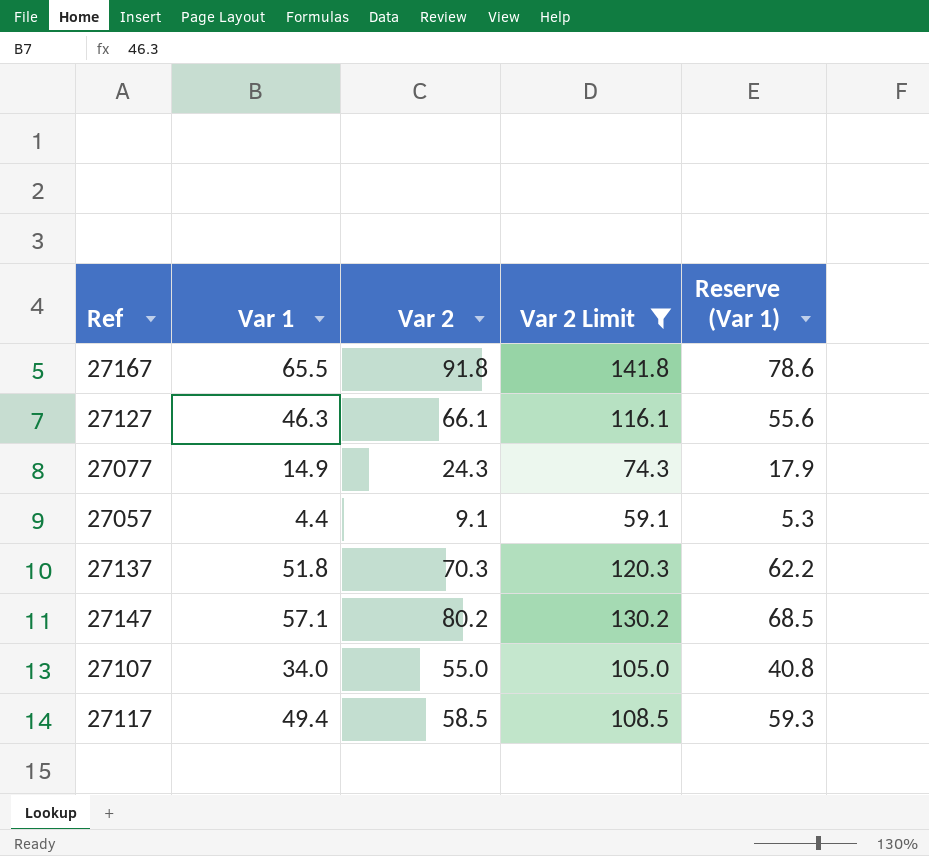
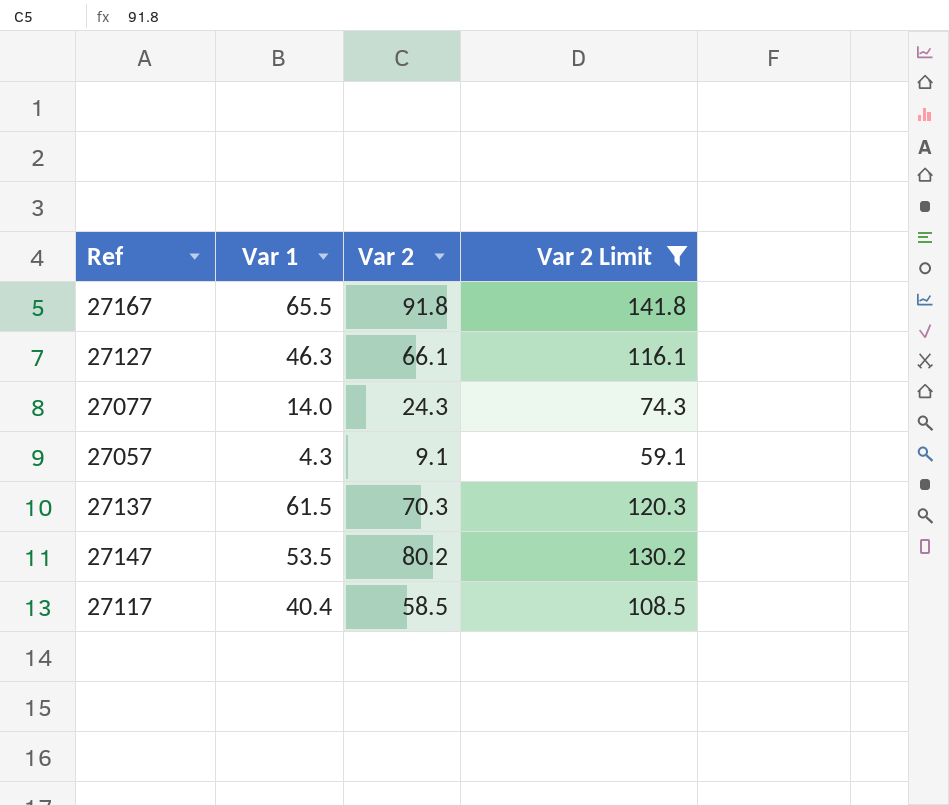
column Reserve (Var 1) | formula: [Var 1] * 1.2 -> none
row 27107: 34.0 | 55.0 | 105.0 | 40.8 -> none
27077 | Var 1: 14.9 -> 14.0
27057 | Var 1: 4.4 -> 4.3
27137 | Var 1: 51.8 -> 61.5
27147 | Var 1: 57.1 -> 53.5
27117 | Var 1: 49.4 -> 40.4

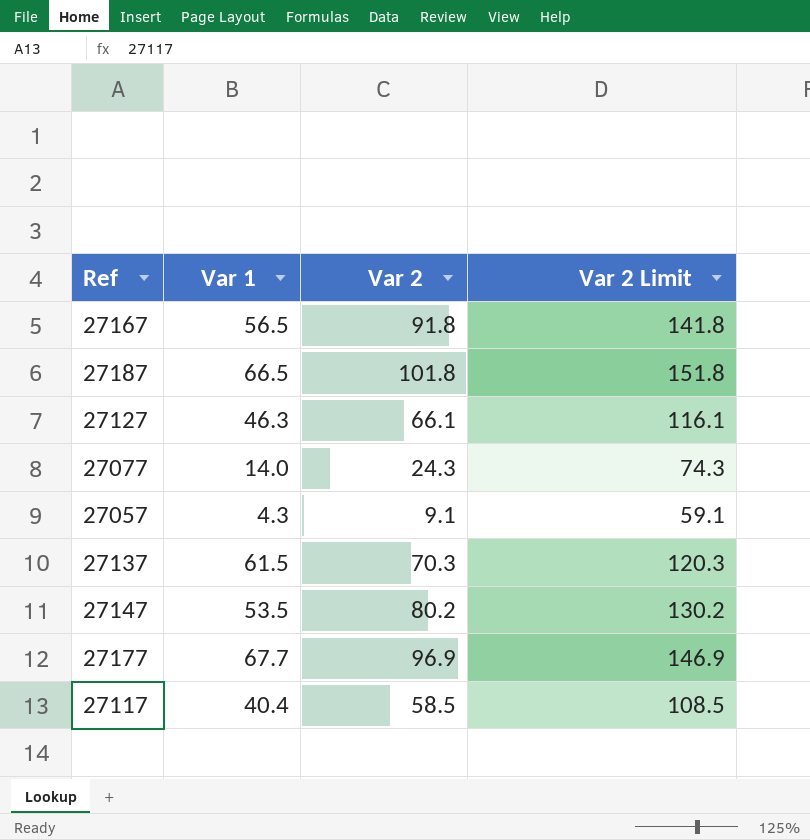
filter: Var 2 Limit <= 141.8 -> none
27167 | Var 1: 65.5 -> 56.5

